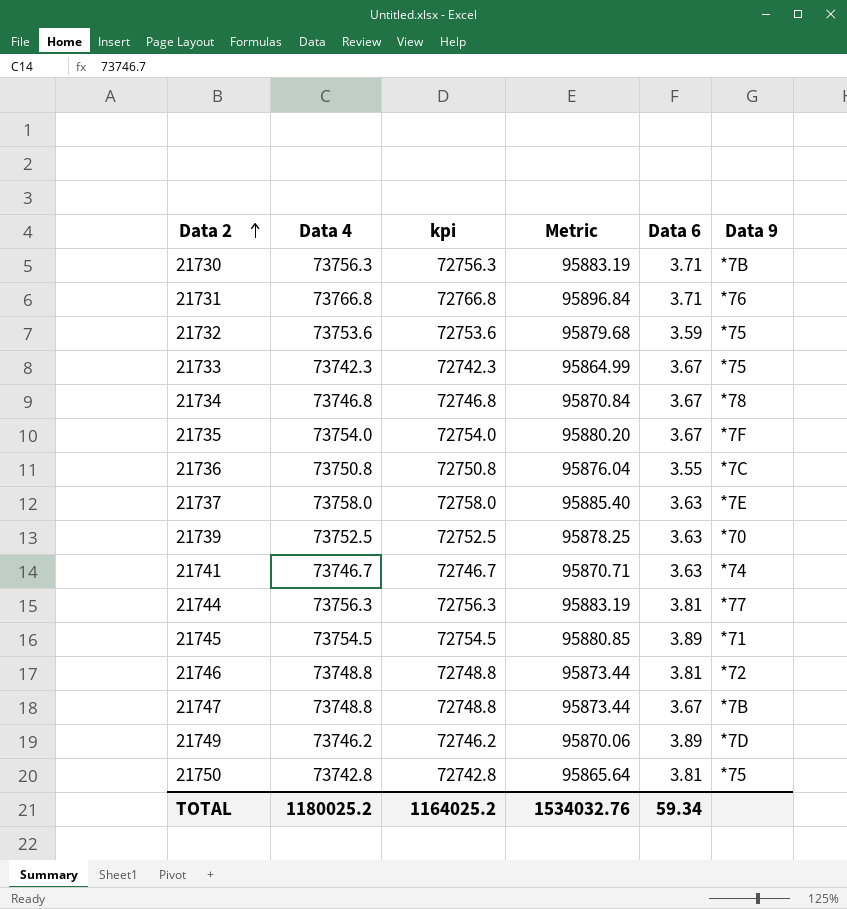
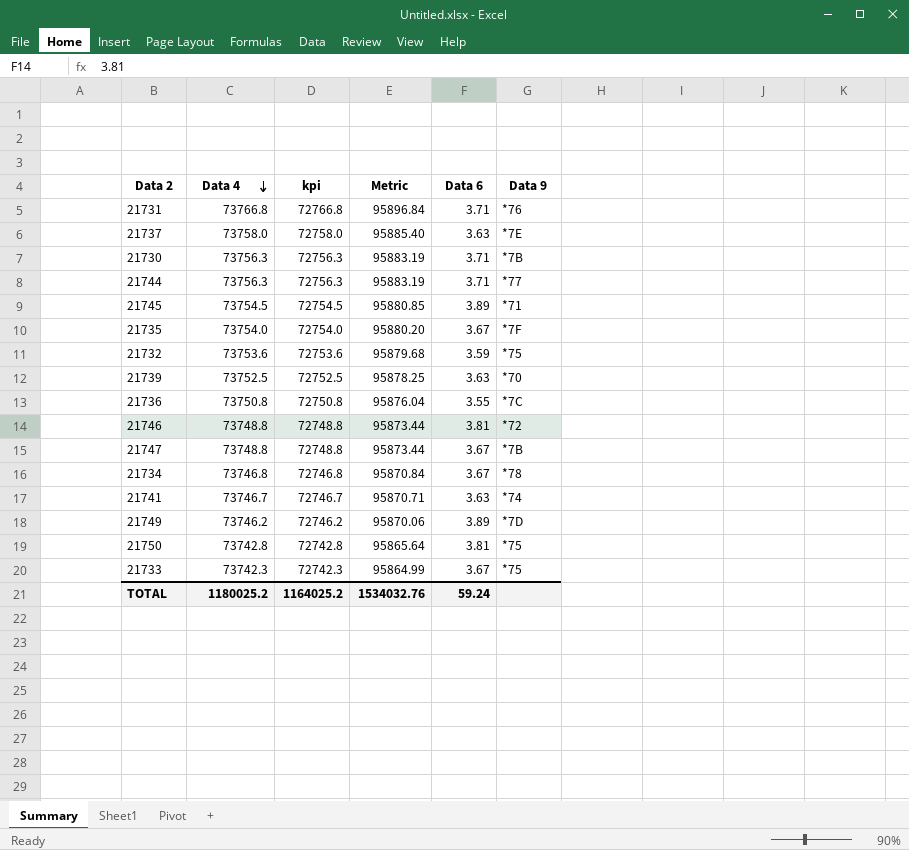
row order: Data 2 ascending -> Data 4 descending
21744 | Data 6: 3.81 -> 3.71
TOTAL | Data 6: 59.34 -> 59.24

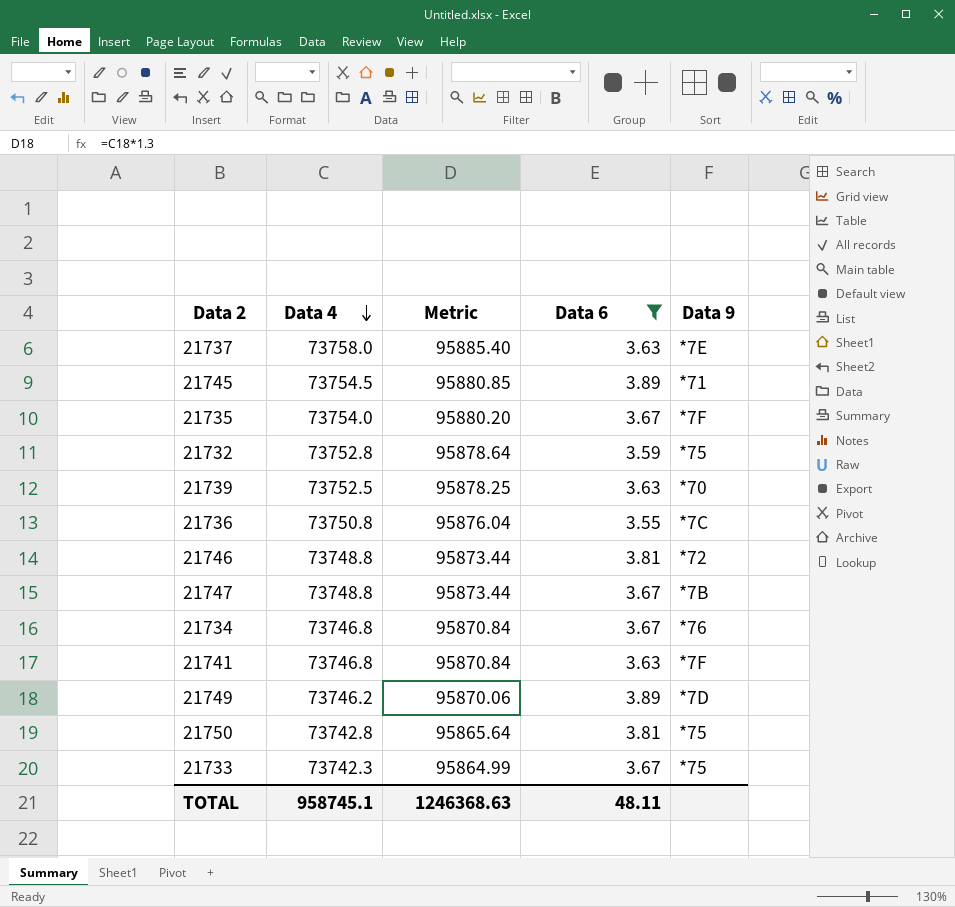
filter: none -> Data 6 != 3.71
column kpi | formula: [Data 4] - 1000 -> none
21732 | Data 4: 73753.6 -> 73752.8
21732 | Metric: 95879.68 -> 95878.64
21734 | Data 9: *78 -> *76
21741 | Data 4: 73746.7 -> 73746.8
21741 | Metric: 95870.71 -> 95870.84
21741 | Data 9: *74 -> *7F
TOTAL | Data 4: 1180025.2 -> 958745.1
TOTAL | Metric: 1534032.76 -> 1246368.63
TOTAL | Data 6: 59.24 -> 48.11

